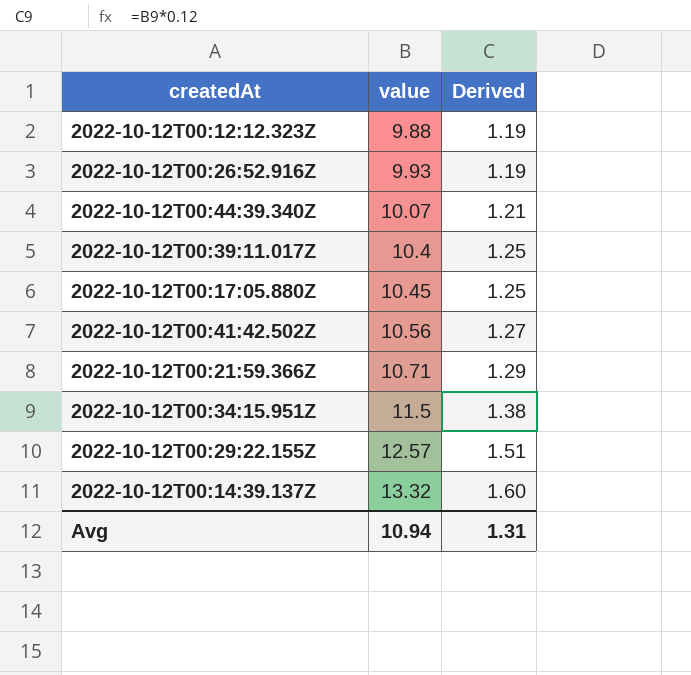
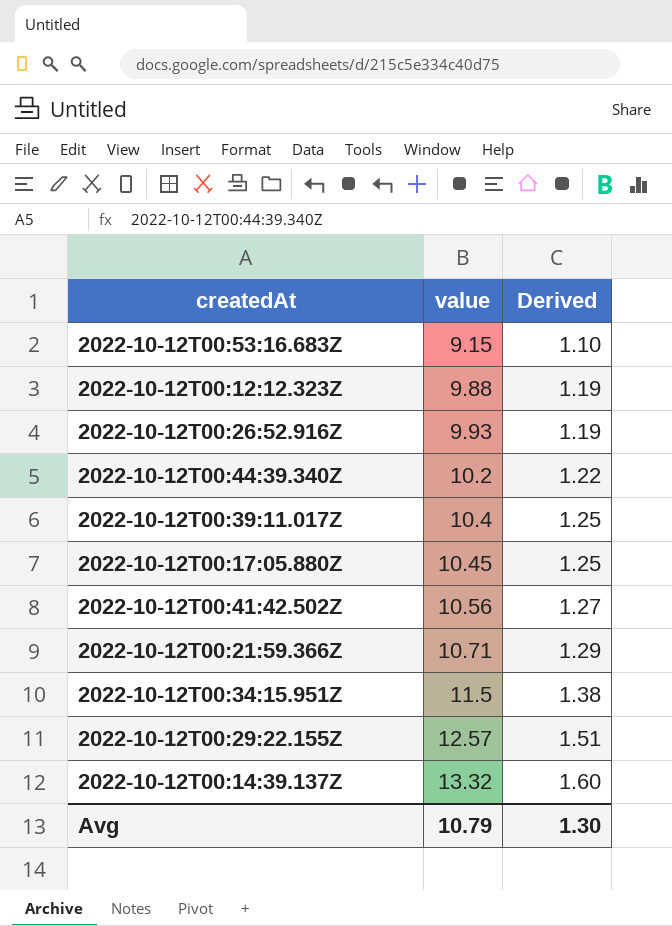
row 2022-10-12T00:53:16.683Z: none -> 9.15 | 1.10
2022-10-12T00:44:39.340Z | value: 10.07 -> 10.2
2022-10-12T00:44:39.340Z | Derived: 1.21 -> 1.22
Avg | value: 10.94 -> 10.79
Avg | Derived: 1.31 -> 1.30

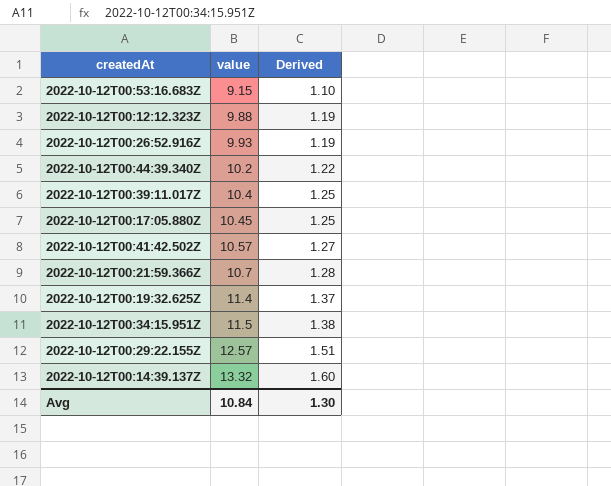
2022-10-12T00:41:42.502Z | value: 10.56 -> 10.57
2022-10-12T00:21:59.366Z | value: 10.71 -> 10.7
2022-10-12T00:21:59.366Z | Derived: 1.29 -> 1.28
row 2022-10-12T00:19:32.625Z: none -> 11.4 | 1.37
Avg | value: 10.79 -> 10.84

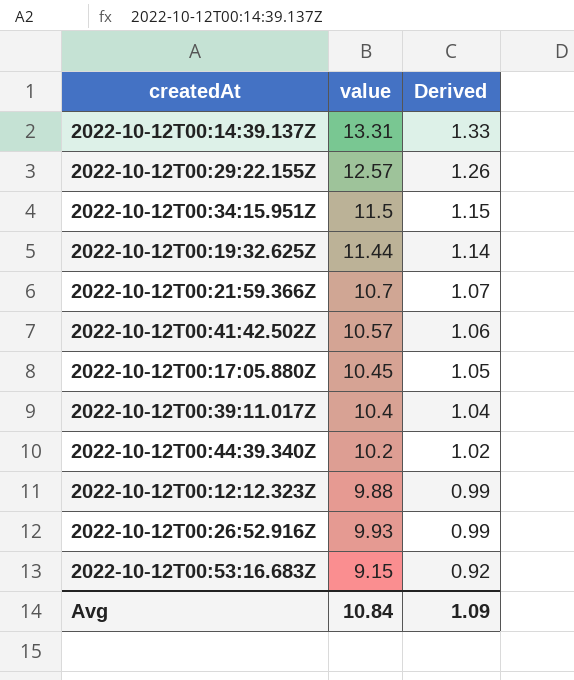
row order: value ascending -> Derived descending
column Derived | formula: [value] * 0.12 -> [value] * 0.1
2022-10-12T00:14:39.137Z | value: 13.32 -> 13.31
2022-10-12T00:19:32.625Z | value: 11.4 -> 11.44
Avg | Derived: 1.30 -> 1.09

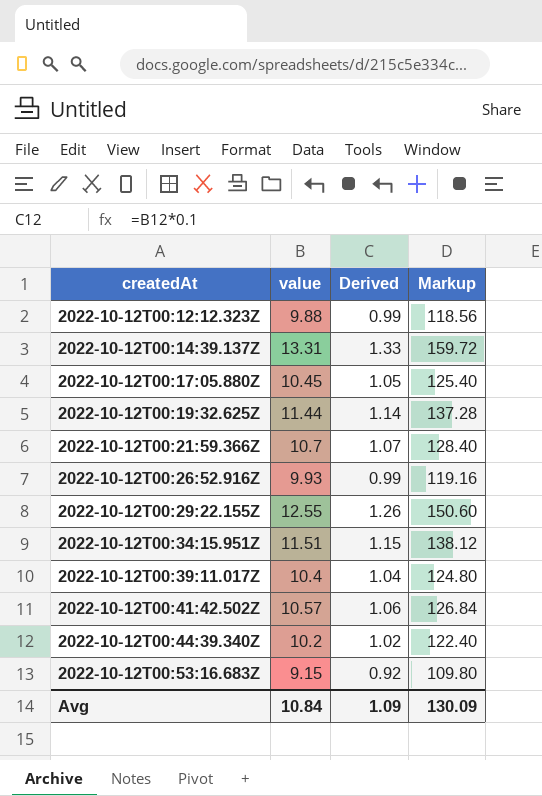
row order: Derived descending -> createdAt ascending
column Markup | formula: none -> [value] * 12
2022-10-12T00:29:22.155Z | value: 12.57 -> 12.55
2022-10-12T00:34:15.951Z | value: 11.5 -> 11.51

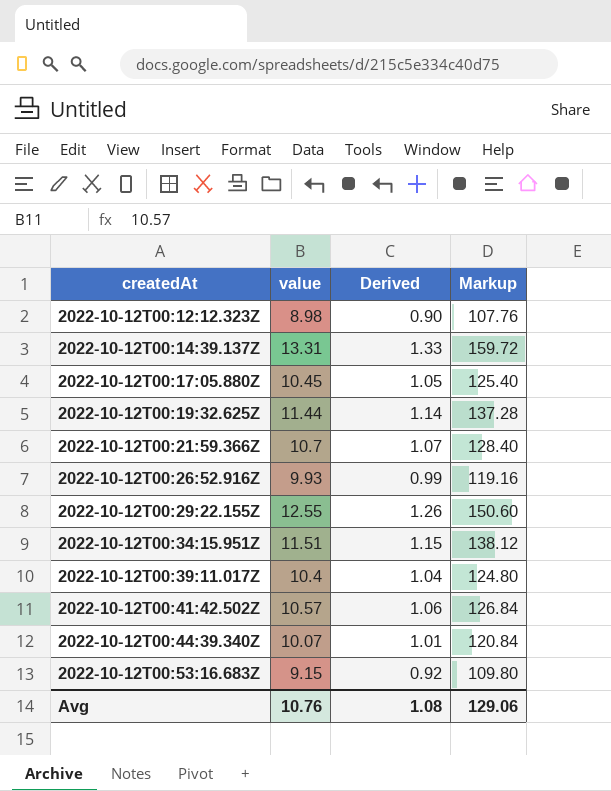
2022-10-12T00:12:12.323Z | value: 9.88 -> 8.98
2022-10-12T00:12:12.323Z | Derived: 0.99 -> 0.90
2022-10-12T00:12:12.323Z | Markup: 118.56 -> 107.76
2022-10-12T00:44:39.340Z | value: 10.2 -> 10.07
2022-10-12T00:44:39.340Z | Derived: 1.02 -> 1.01
2022-10-12T00:44:39.340Z | Markup: 122.40 -> 120.84
Avg | value: 10.84 -> 10.76
Avg | Derived: 1.09 -> 1.08
Avg | Markup: 130.09 -> 129.06

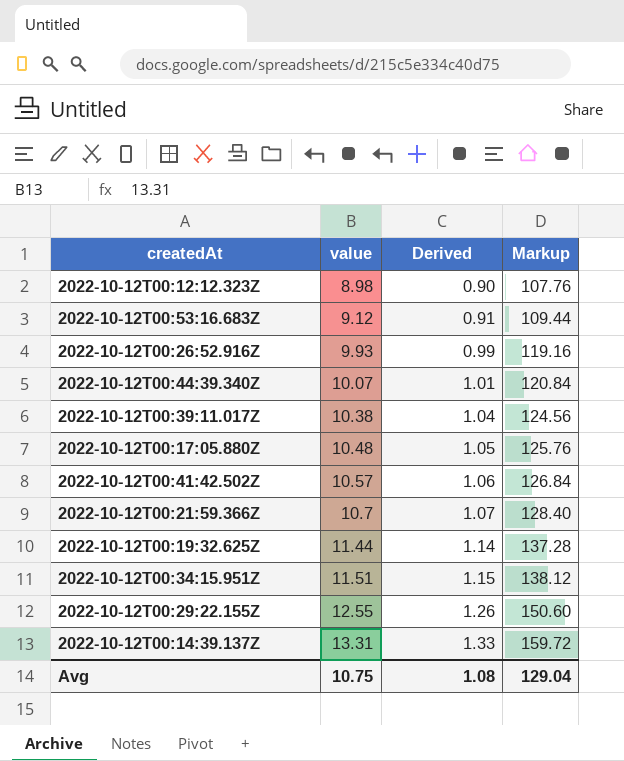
row order: createdAt ascending -> value ascending
2022-10-12T00:53:16.683Z | value: 9.15 -> 9.12
2022-10-12T00:53:16.683Z | Derived: 0.92 -> 0.91
2022-10-12T00:53:16.683Z | Markup: 109.80 -> 109.44
2022-10-12T00:39:11.017Z | value: 10.4 -> 10.38
2022-10-12T00:39:11.017Z | Markup: 124.80 -> 124.56
2022-10-12T00:17:05.880Z | value: 10.45 -> 10.48
2022-10-12T00:17:05.880Z | Markup: 125.40 -> 125.76
Avg | value: 10.76 -> 10.75
Avg | Markup: 129.06 -> 129.04

